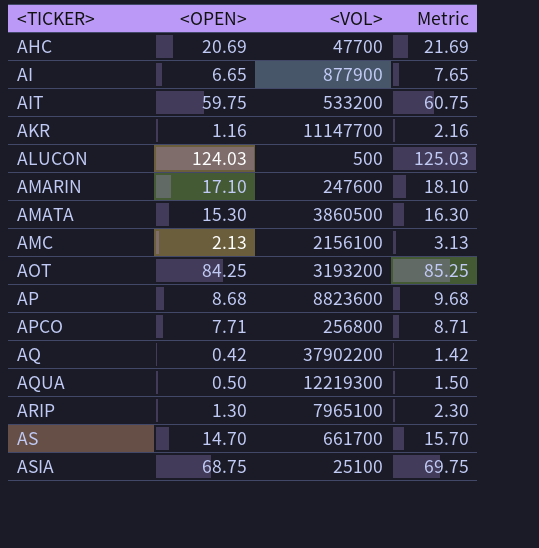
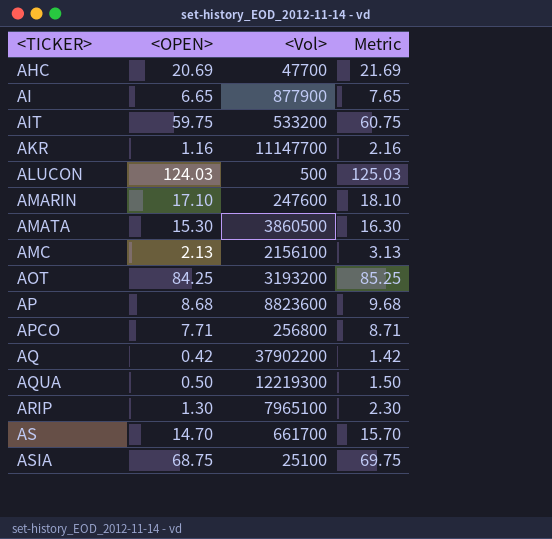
column name: <VOL> -> <Vol>

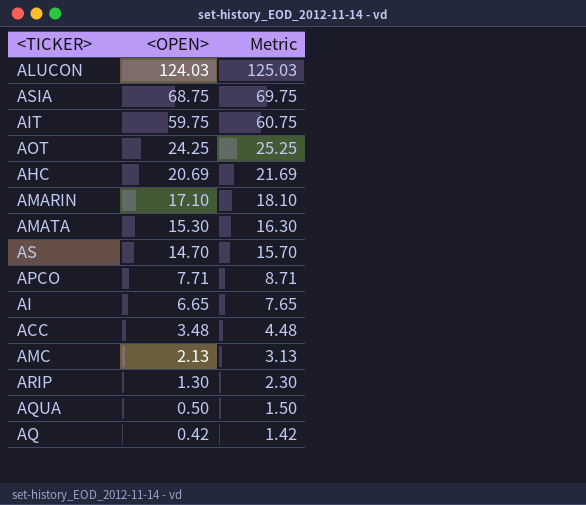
row order: <TICKER> ascending -> <OPEN> descending
column <Vol> | position: 3 -> none
row AKR: 1.16 | 11147700 | 2.16 -> none
row AP: 8.68 | 8823600 | 9.68 -> none
AOT | <OPEN>: 84.25 -> 24.25
AOT | Metric: 85.25 -> 25.25
row ACC: none -> 3.48 | 4.48

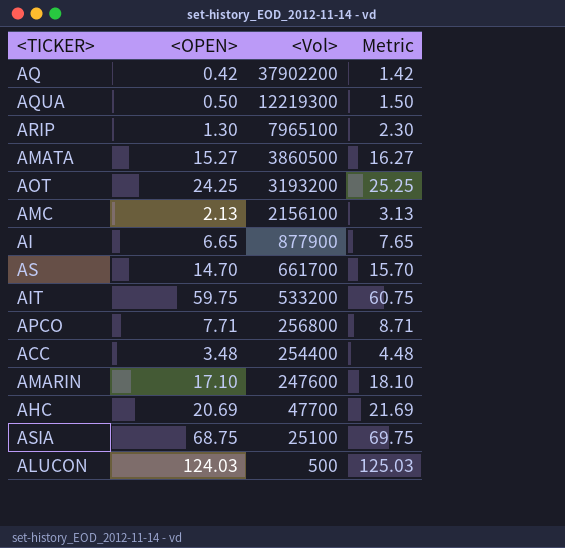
row order: <OPEN> descending -> <Vol> descending
column <Vol> | position: none -> 3
AMATA | <OPEN>: 15.30 -> 15.27
AMATA | Metric: 16.30 -> 16.27

